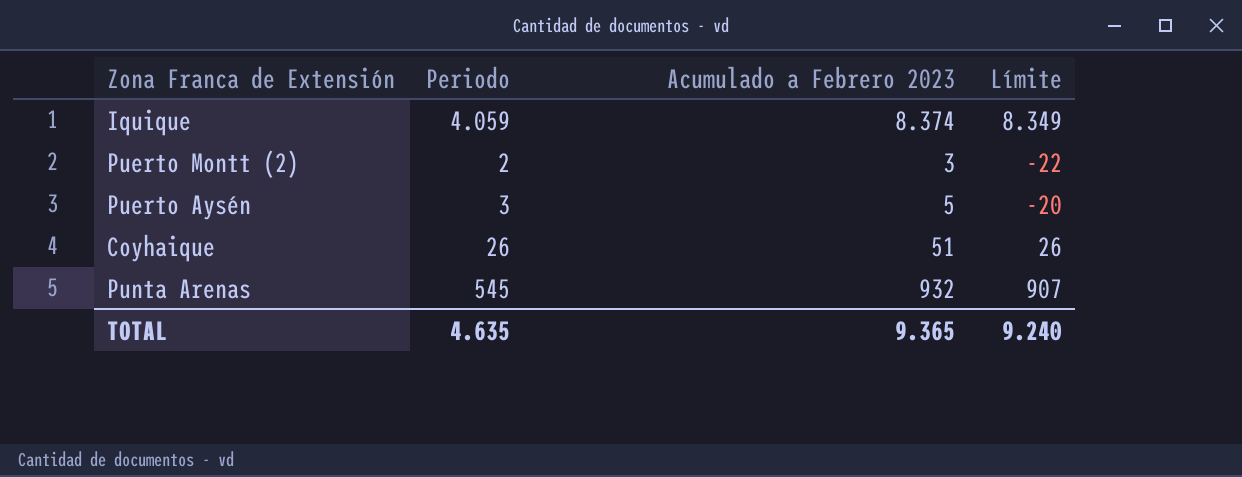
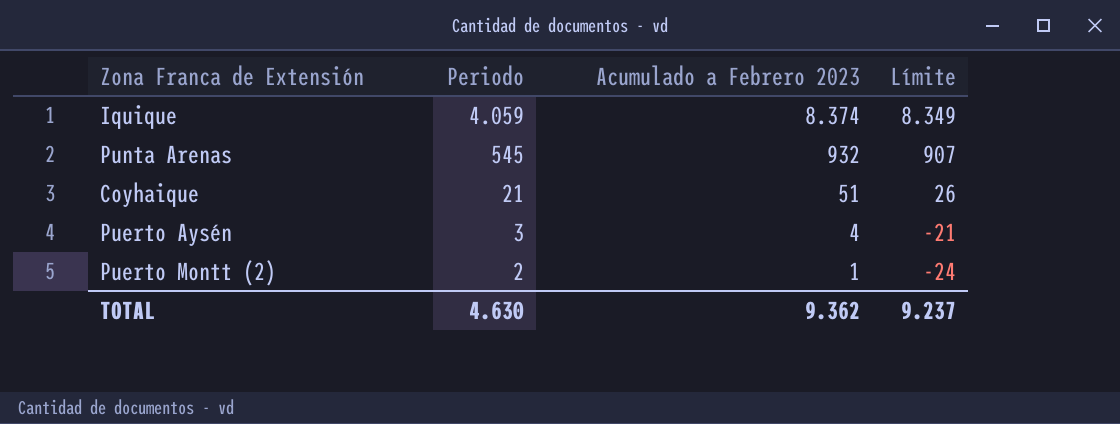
row order: none -> Periodo descending
Coyhaique | Periodo: 26 -> 21
Puerto Aysén | Acumulado a Febrero 2023: 5 -> 4
Puerto Aysén | Límite: -20 -> -21
Puerto Montt (2) | Acumulado a Febrero 2023: 3 -> 1
Puerto Montt (2) | Límite: -22 -> -24
TOTAL | Periodo: 4.635 -> 4.630
TOTAL | Acumulado a Febrero 2023: 9.365 -> 9.362
TOTAL | Límite: 9.240 -> 9.237

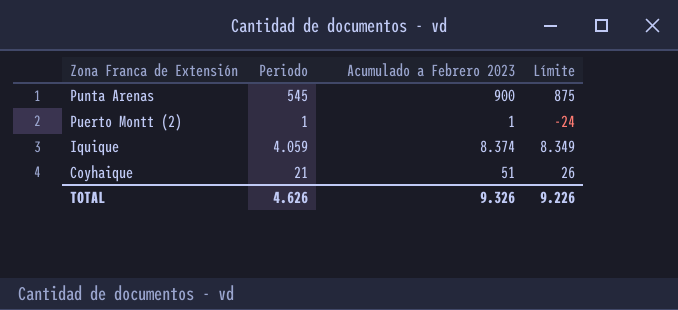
row order: Periodo descending -> Zona Franca de Extensión descending
row Puerto Aysén: 3 | 4 | -21 -> none
Punta Arenas | Acumulado a Febrero 2023: 932 -> 900
Punta Arenas | Límite: 907 -> 875
Puerto Montt (2) | Periodo: 2 -> 1
TOTAL | Periodo: 4.630 -> 4.626
TOTAL | Acumulado a Febrero 2023: 9.362 -> 9.326
TOTAL | Límite: 9.237 -> 9.226

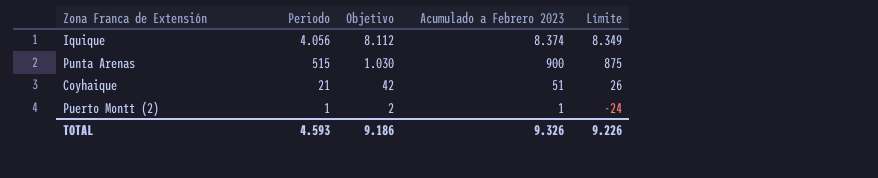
row order: Zona Franca de Extensión descending -> Periodo descending
column Objetivo | formula: none -> [Periodo] * 2
Iquique | Periodo: 4.059 -> 4.056
Punta Arenas | Periodo: 545 -> 515
TOTAL | Periodo: 4.626 -> 4.593

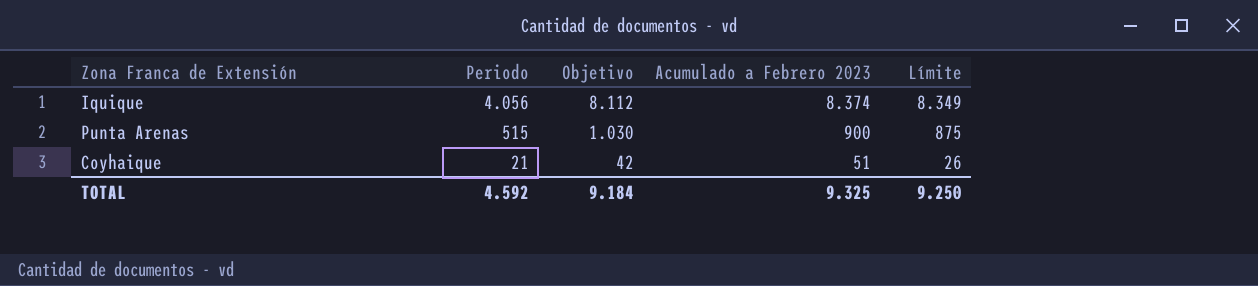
row Puerto Montt (2): 1 | 2 | 1 | -24 -> none
TOTAL | Periodo: 4.593 -> 4.592
TOTAL | Objetivo: 9.186 -> 9.184
TOTAL | Acumulado a Febrero 2023: 9.326 -> 9.325
TOTAL | Límite: 9.226 -> 9.250

